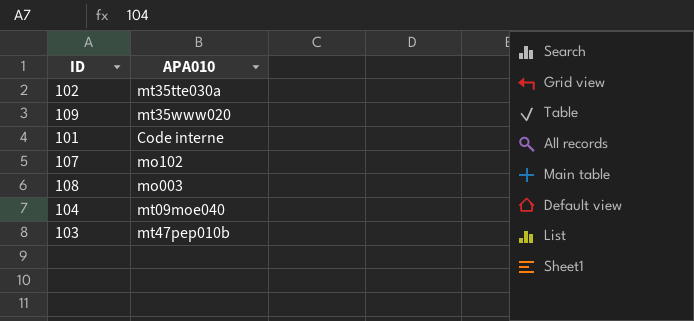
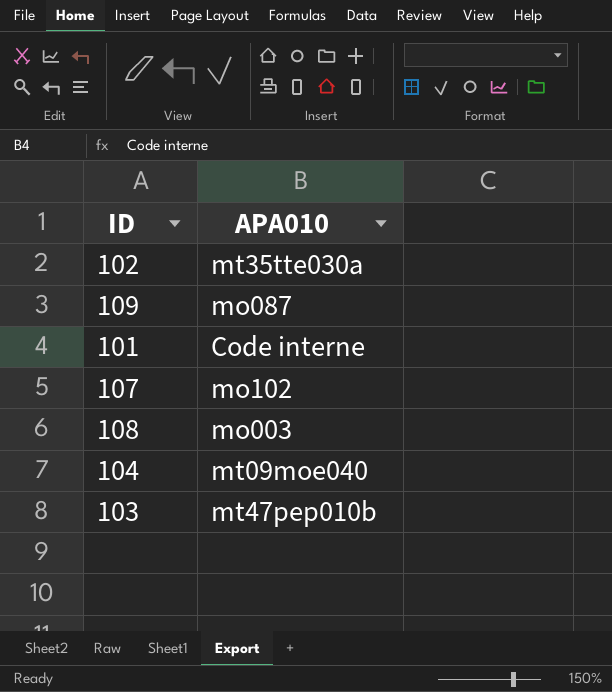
109 | APA010: mt35www020 -> mo087

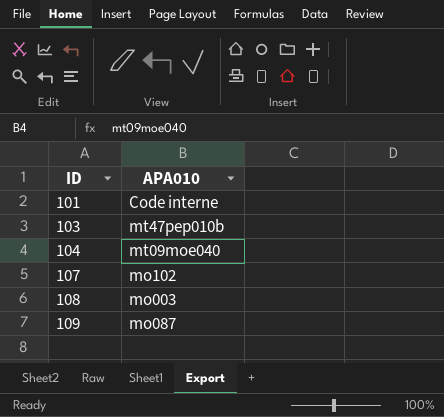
row order: none -> ID ascending
row 102: mt35tte030a -> none

